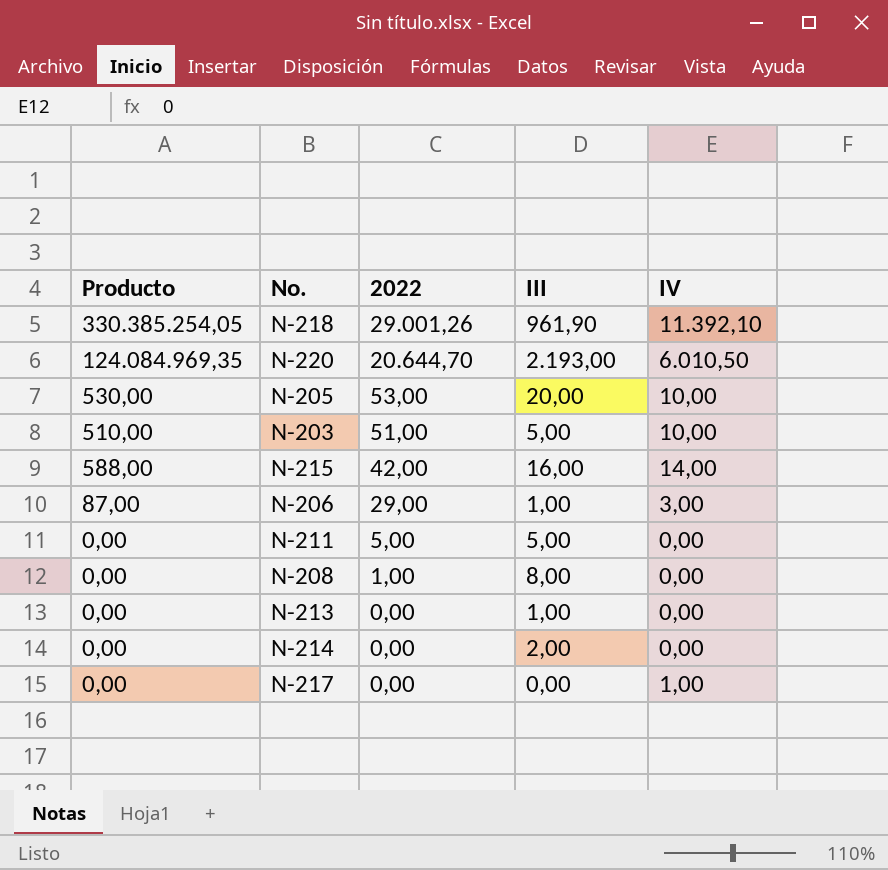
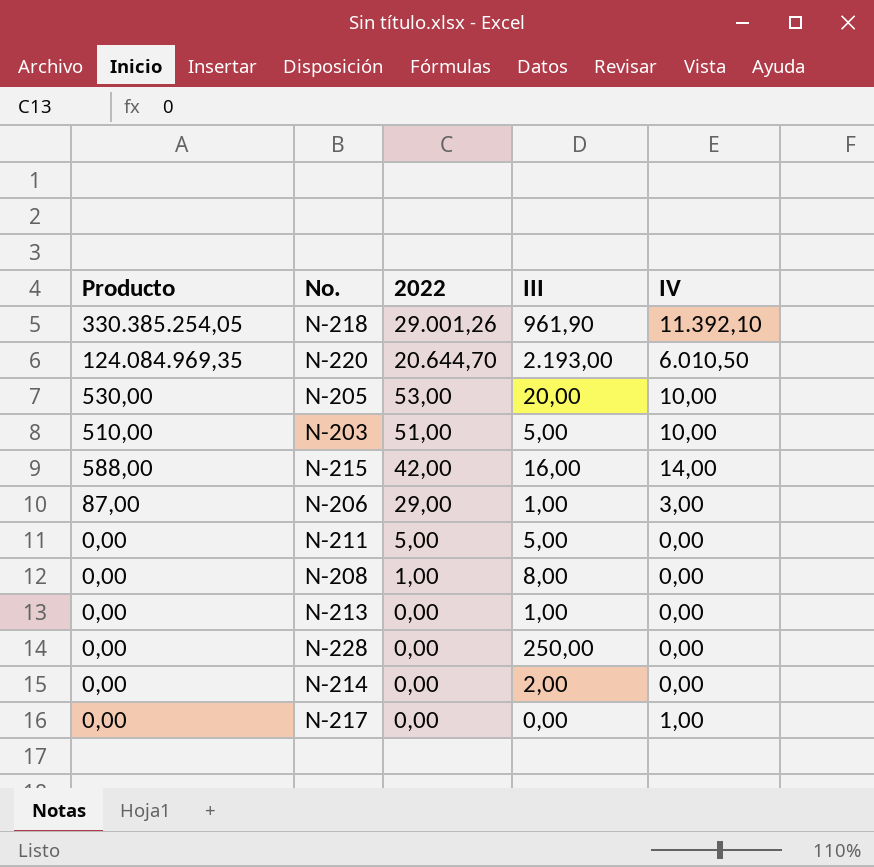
row N-228: none -> 0,00 | 0,00 | 250,00 | 0,00

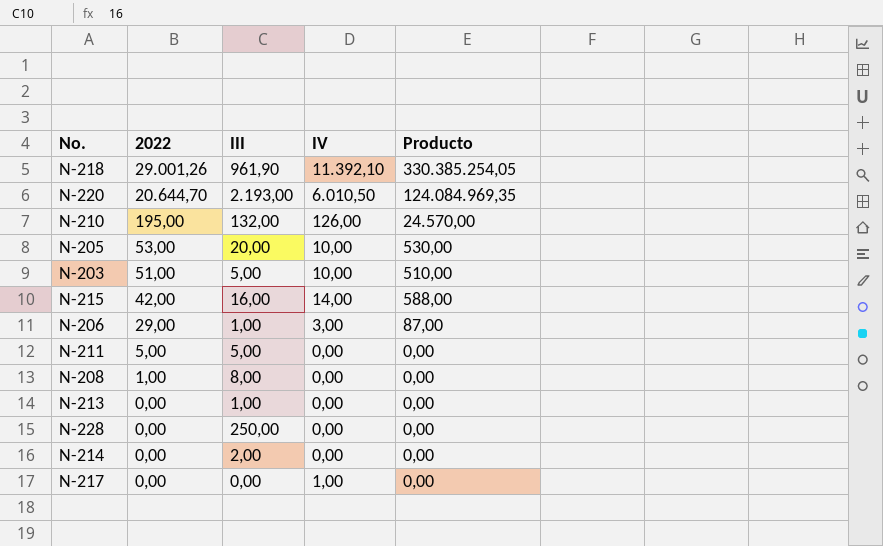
column Producto | position: 1 -> 5
row N-210: none -> 195,00 | 132,00 | 126,00 | 24.570,00

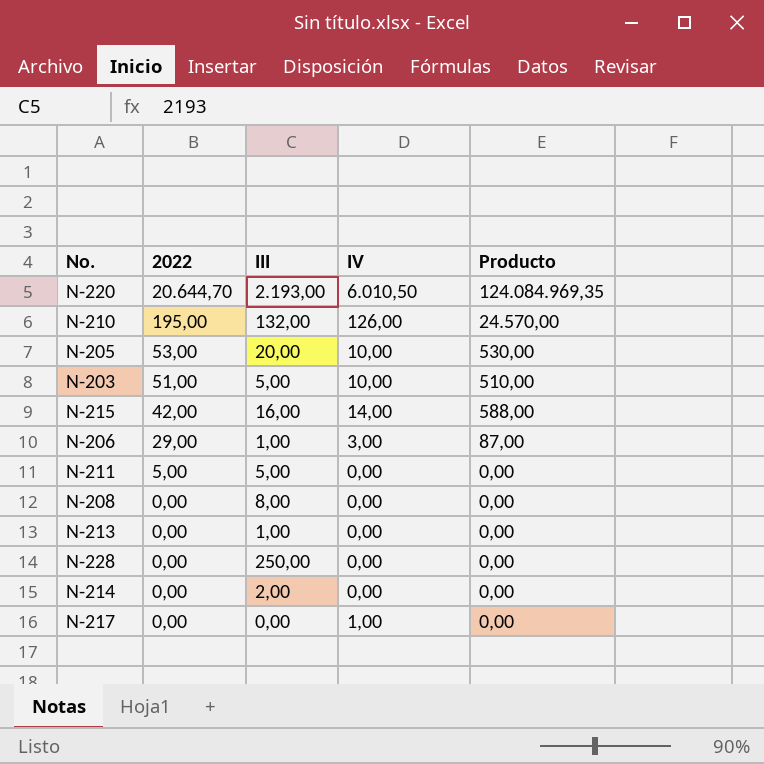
row N-218: 29.001,26 | 961,90 | 11.392,10 | 330.385.254,05 -> none
N-208 | 2022: 1,00 -> 0,00

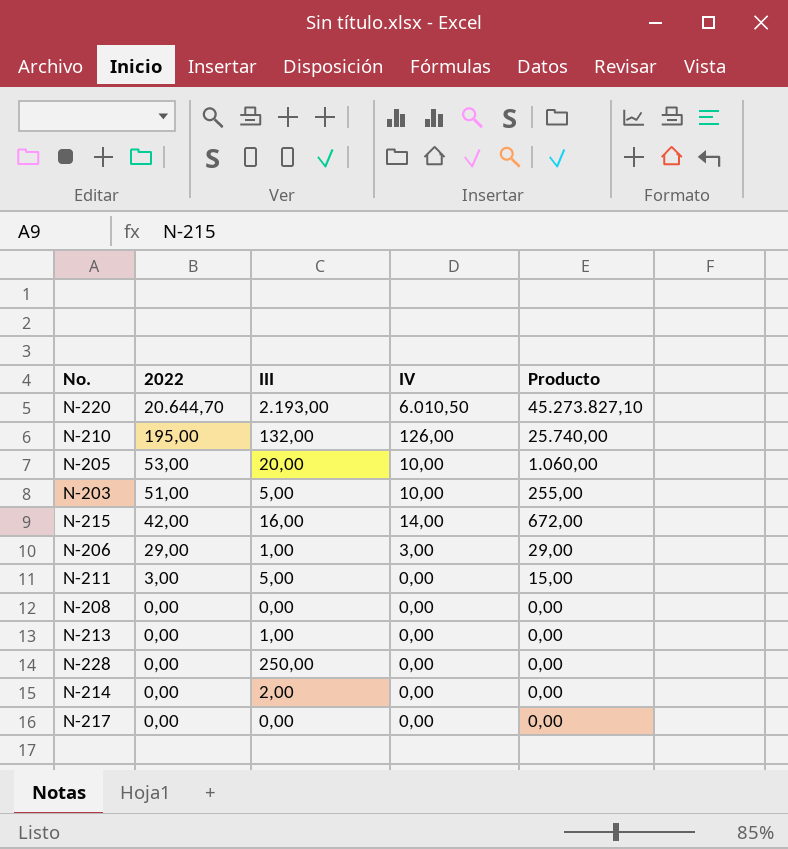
column Producto | formula: [2022] * [IV] -> [2022] * [III]
N-211 | 2022: 5,00 -> 3,00
N-208 | III: 8,00 -> 0,00
N-217 | IV: 1,00 -> 0,00

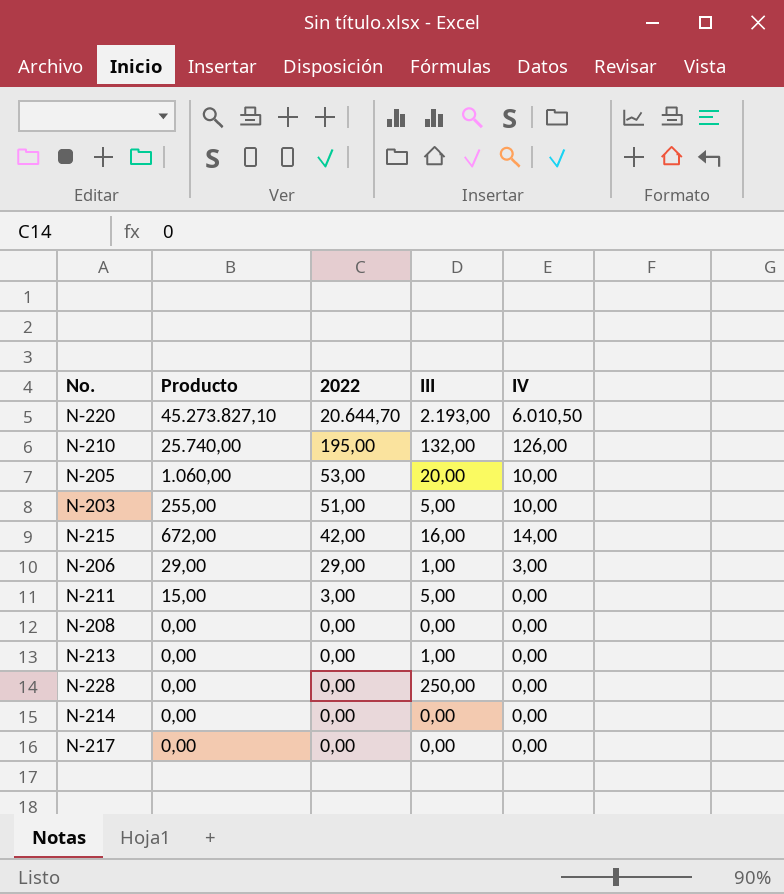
column Producto | position: 5 -> 2
N-214 | III: 2,00 -> 0,00

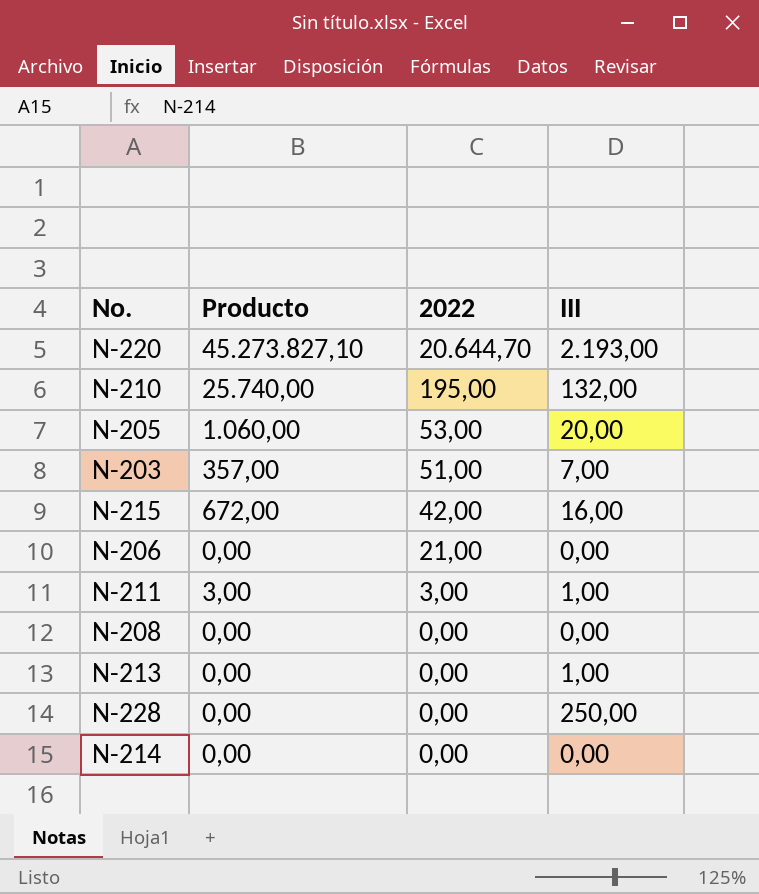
column IV | position: 5 -> none
row N-217: 0,00 | 0,00 | 0,00 | 0,00 -> none
N-203 | Producto: 255,00 -> 357,00
N-203 | III: 5,00 -> 7,00
N-206 | Producto: 29,00 -> 0,00
N-206 | 2022: 29,00 -> 21,00
N-206 | III: 1,00 -> 0,00
N-211 | Producto: 15,00 -> 3,00
N-211 | III: 5,00 -> 1,00

